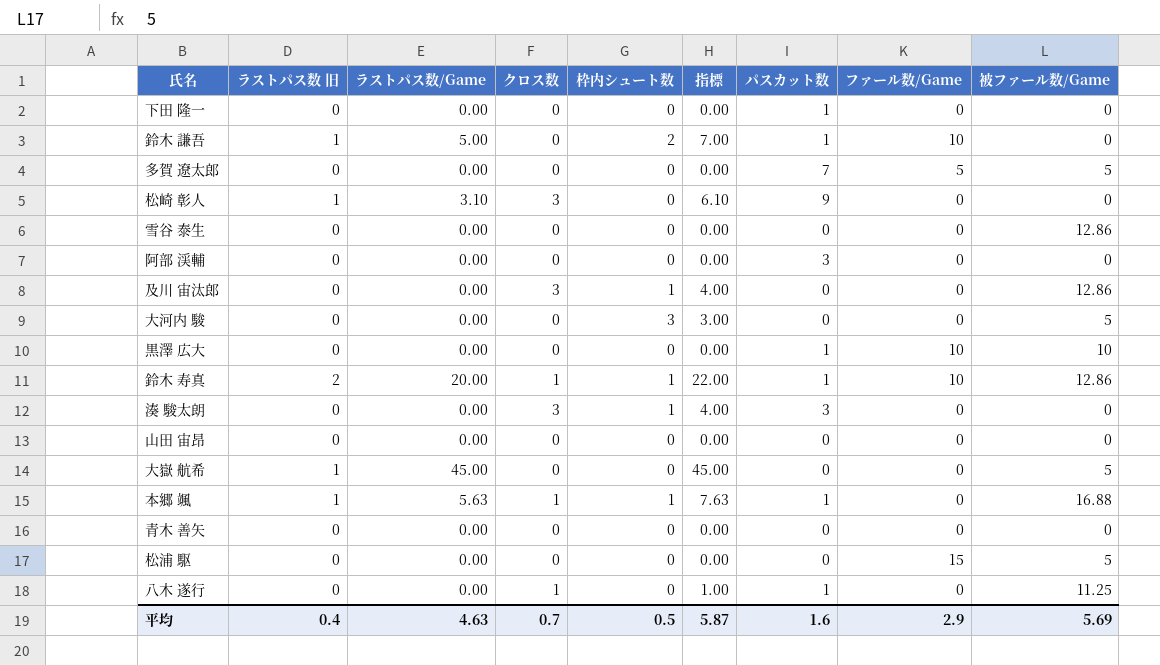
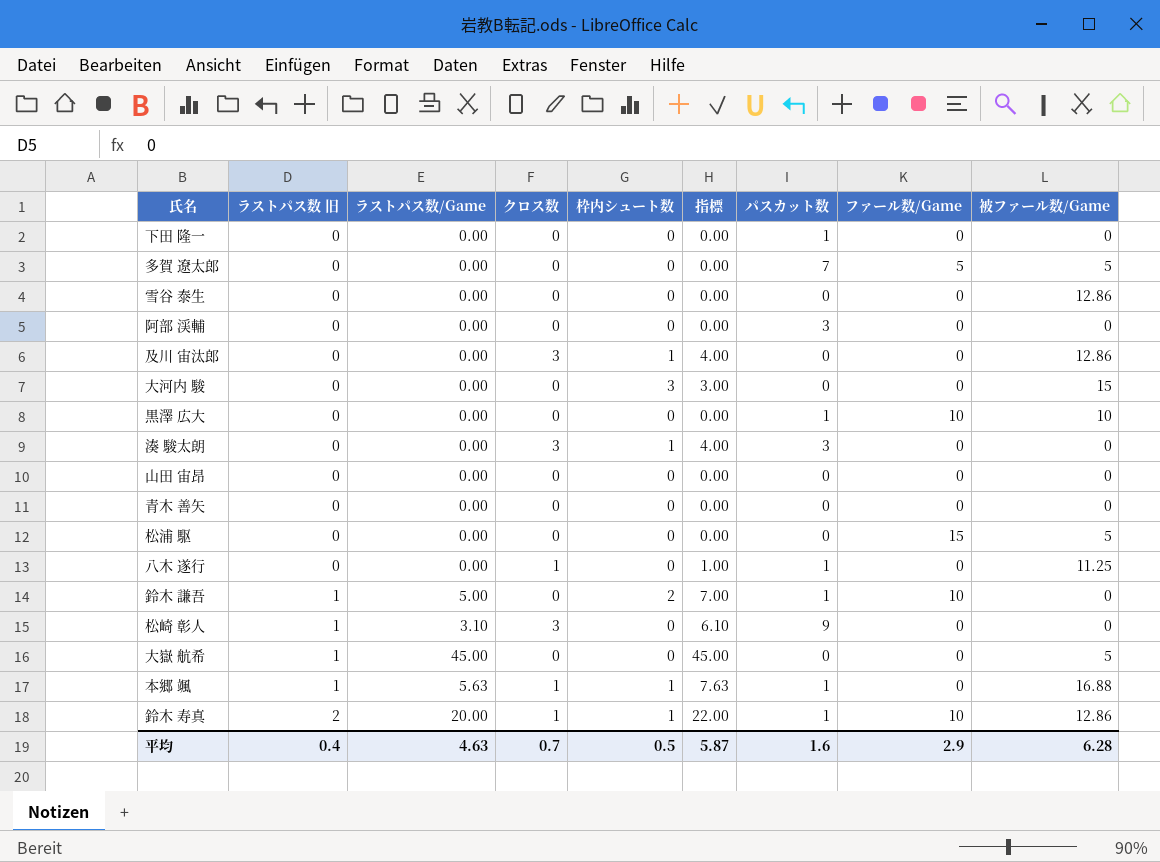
row order: none -> ラストパス数 旧 ascending
大河内 駿 | 被ファール数/Game: 5 -> 15
平均 | 被ファール数/Game: 5.69 -> 6.28

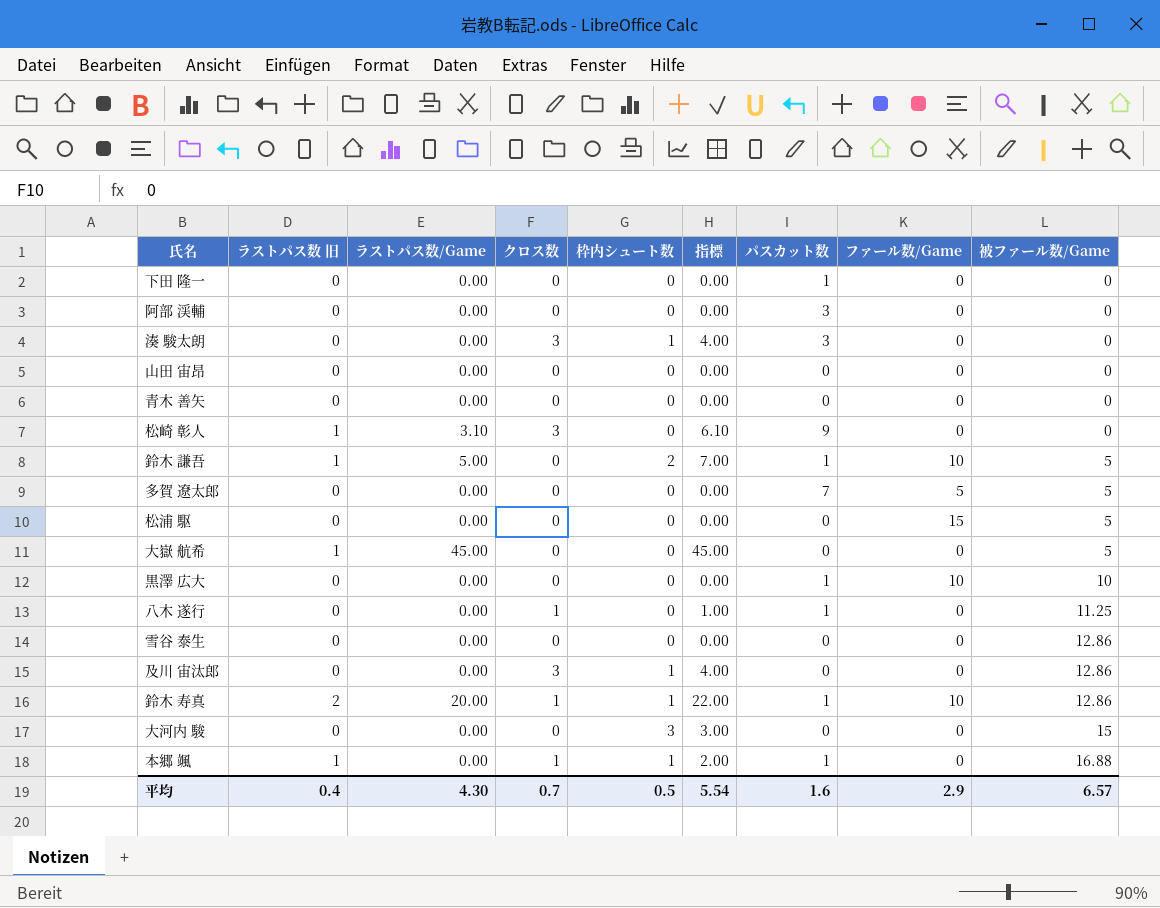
row order: ラストパス数 旧 ascending -> 被ファール数/Game ascending
鈴木 謙吾 | 被ファール数/Game: 0 -> 5
本郷 颯 | ラストパス数/Game: 5.63 -> 0.00
本郷 颯 | 指標: 7.63 -> 2.00
平均 | ラストパス数/Game: 4.63 -> 4.30
平均 | 指標: 5.87 -> 5.54
平均 | 被ファール数/Game: 6.28 -> 6.57

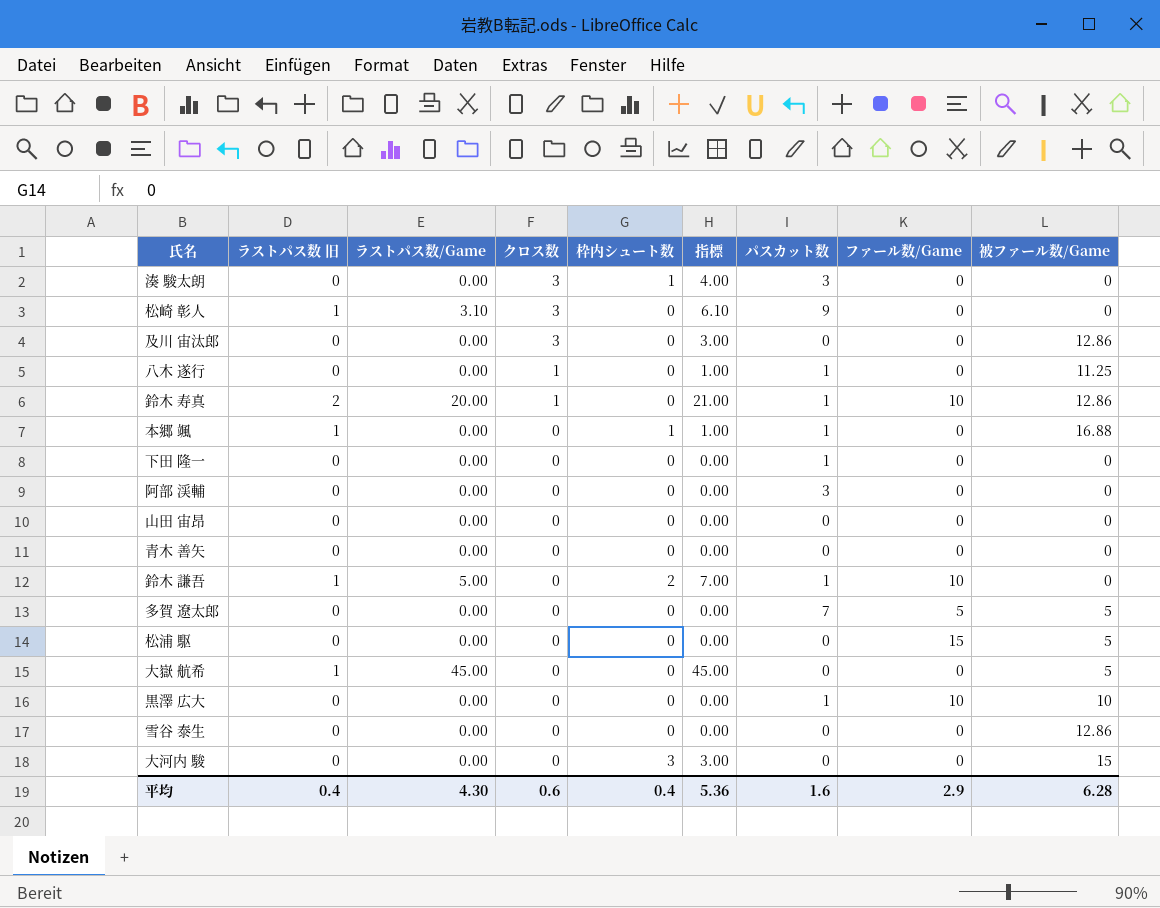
row order: 被ファール数/Game ascending -> クロス数 descending
及川 宙汰郎 | 枠内シュート数: 1 -> 0
及川 宙汰郎 | 指標: 4.00 -> 3.00
鈴木 寿真 | 枠内シュート数: 1 -> 0
鈴木 寿真 | 指標: 22.00 -> 21.00
本郷 颯 | クロス数: 1 -> 0
本郷 颯 | 指標: 2.00 -> 1.00
鈴木 謙吾 | 被ファール数/Game: 5 -> 0
平均 | クロス数: 0.7 -> 0.6
平均 | 枠内シュート数: 0.5 -> 0.4
平均 | 指標: 5.54 -> 5.36
平均 | 被ファール数/Game: 6.57 -> 6.28

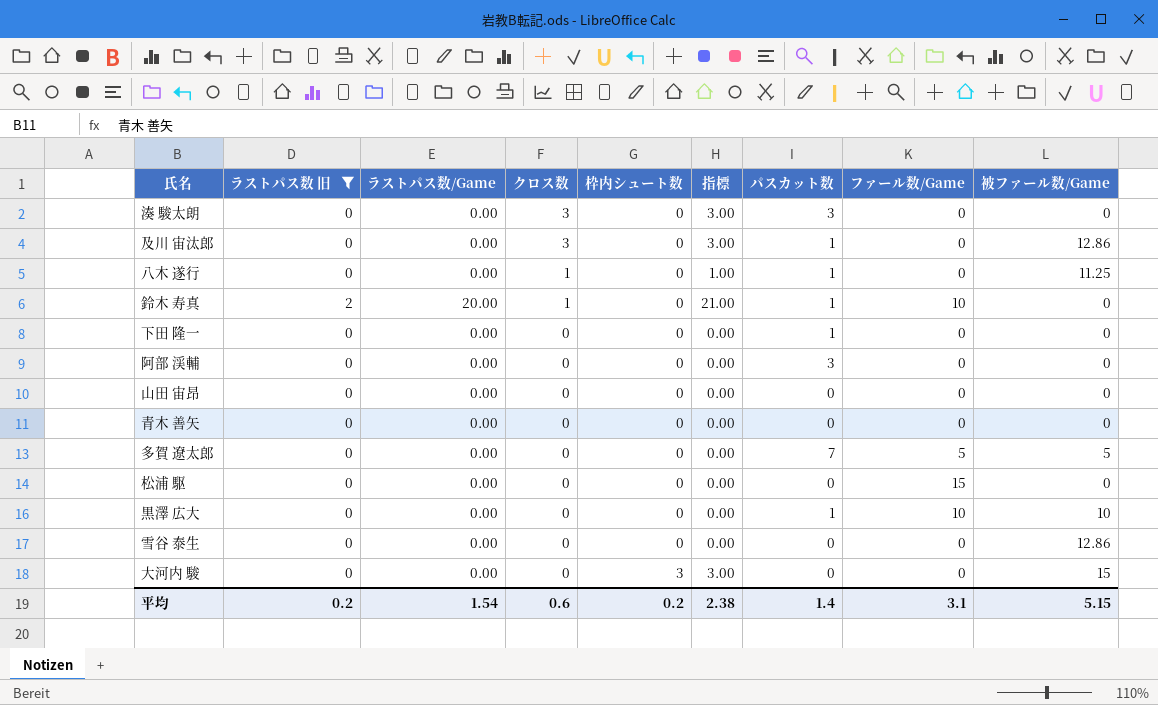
filter: none -> ラストパス数 旧 != 1
湊 駿太朗 | 枠内シュート数: 1 -> 0
湊 駿太朗 | 指標: 4.00 -> 3.00
及川 宙汰郎 | パスカット数: 0 -> 1
鈴木 寿真 | 被ファール数/Game: 12.86 -> 0
松浦 駆 | 被ファール数/Game: 5 -> 0
平均 | ラストパス数 旧: 0.4 -> 0.2
平均 | ラストパス数/Game: 4.30 -> 1.54
平均 | 枠内シュート数: 0.4 -> 0.2
平均 | 指標: 5.36 -> 2.38
平均 | パスカット数: 1.6 -> 1.4
平均 | ファール数/Game: 2.9 -> 3.1
平均 | 被ファール数/Game: 6.28 -> 5.15

